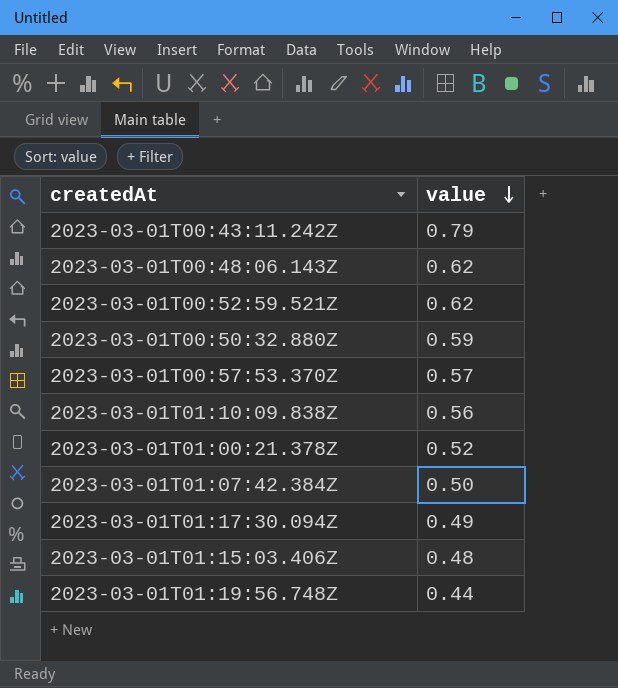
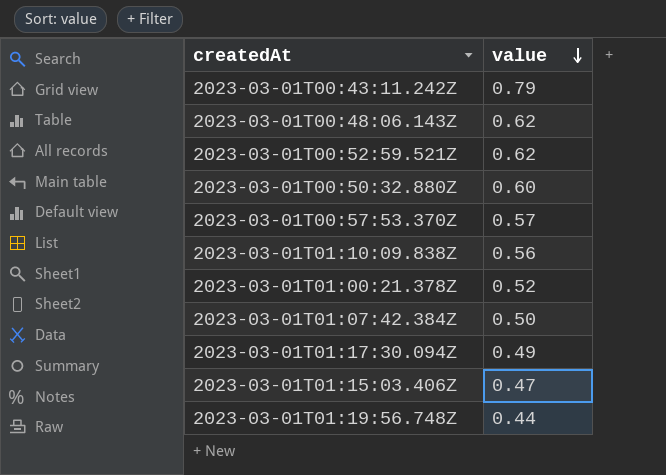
2023-03-01T00:50:32.880Z | value: 0.59 -> 0.60
2023-03-01T01:15:03.406Z | value: 0.48 -> 0.47

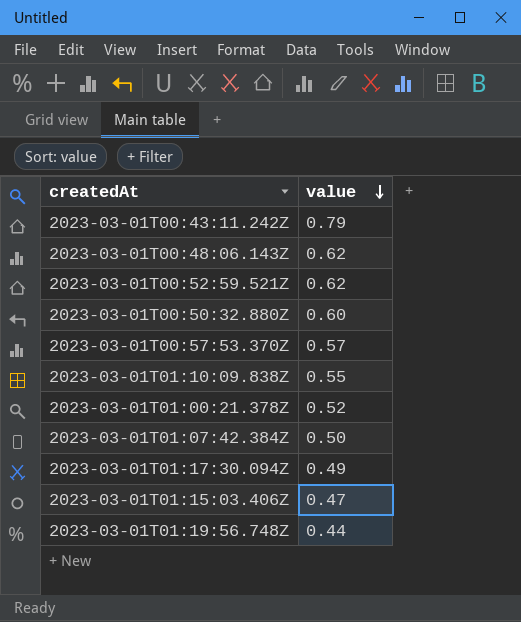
2023-03-01T01:10:09.838Z | value: 0.56 -> 0.55

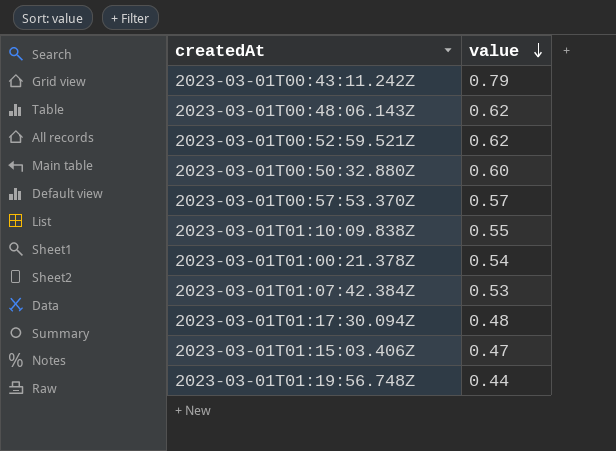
2023-03-01T01:00:21.378Z | value: 0.52 -> 0.54
2023-03-01T01:07:42.384Z | value: 0.50 -> 0.53
2023-03-01T01:17:30.094Z | value: 0.49 -> 0.48

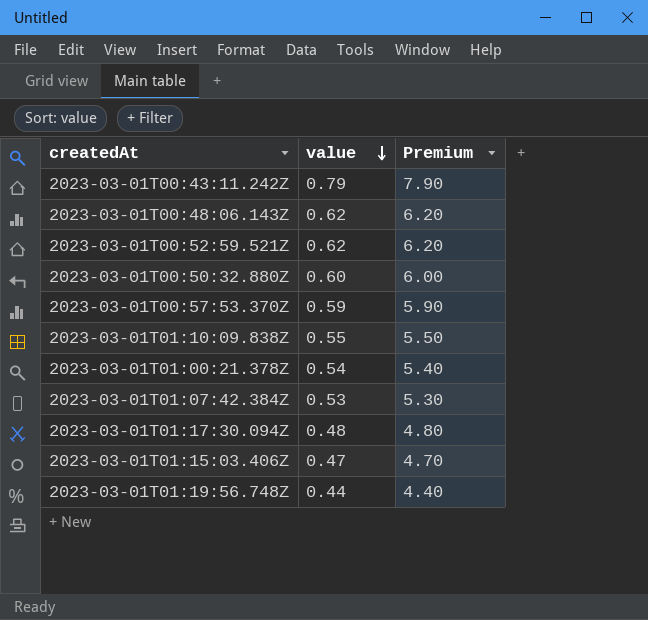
column Premium | formula: none -> [value] * 10
2023-03-01T00:57:53.370Z | value: 0.57 -> 0.59

